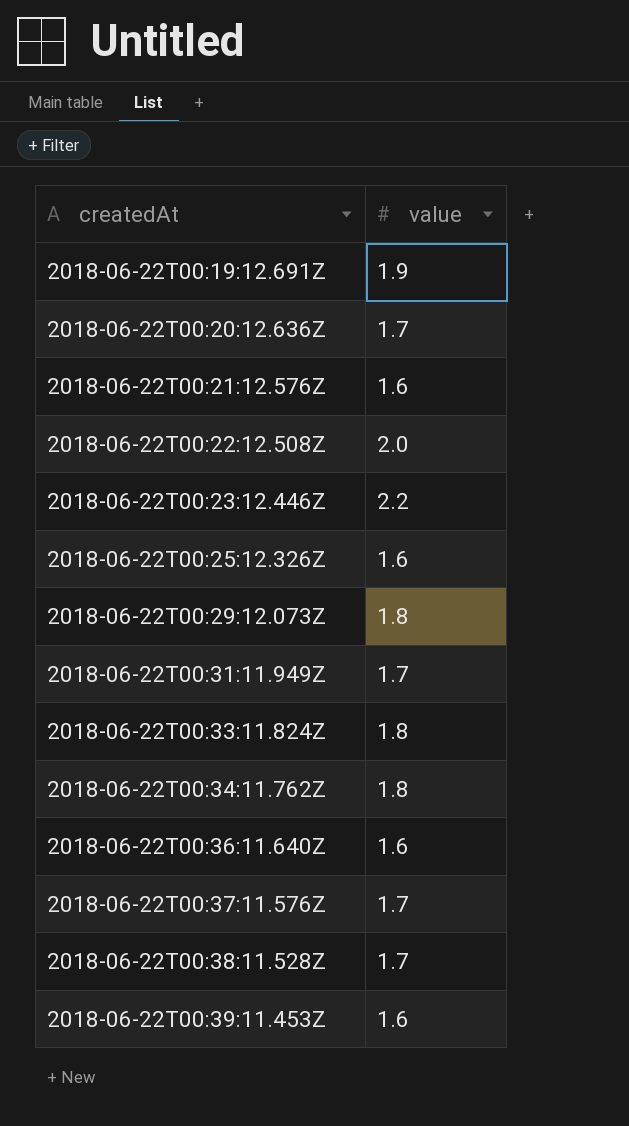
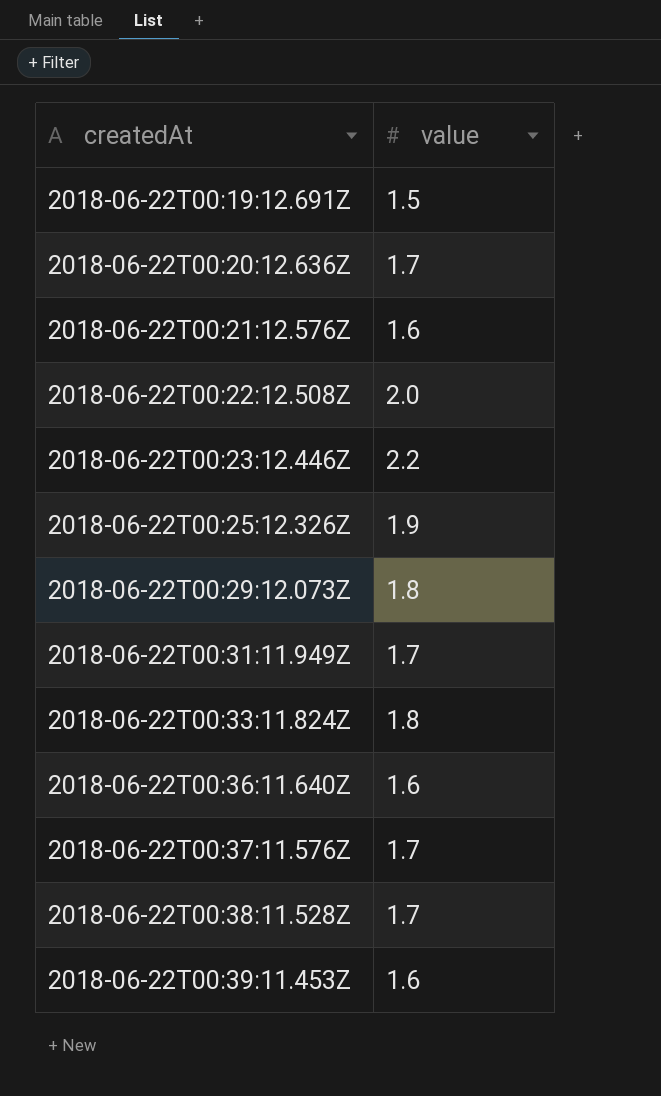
row 2018-06-22T00:34:11.762Z: 1.8 -> none
2018-06-22T00:19:12.691Z | value: 1.9 -> 1.5
2018-06-22T00:25:12.326Z | value: 1.6 -> 1.9

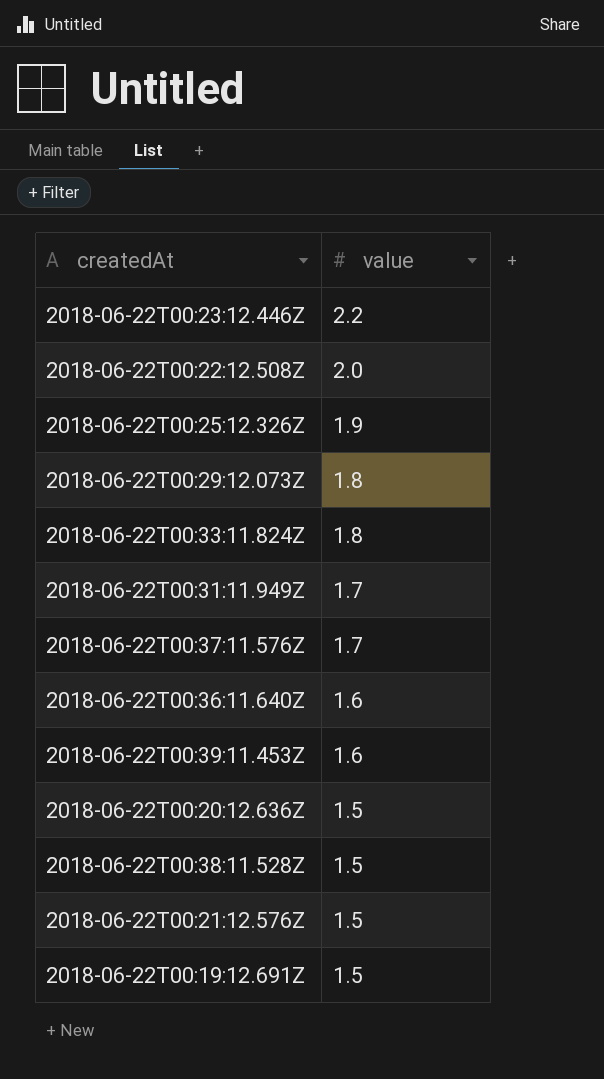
row order: createdAt ascending -> value descending
2018-06-22T00:20:12.636Z | value: 1.7 -> 1.5
2018-06-22T00:38:11.528Z | value: 1.7 -> 1.5
2018-06-22T00:21:12.576Z | value: 1.6 -> 1.5

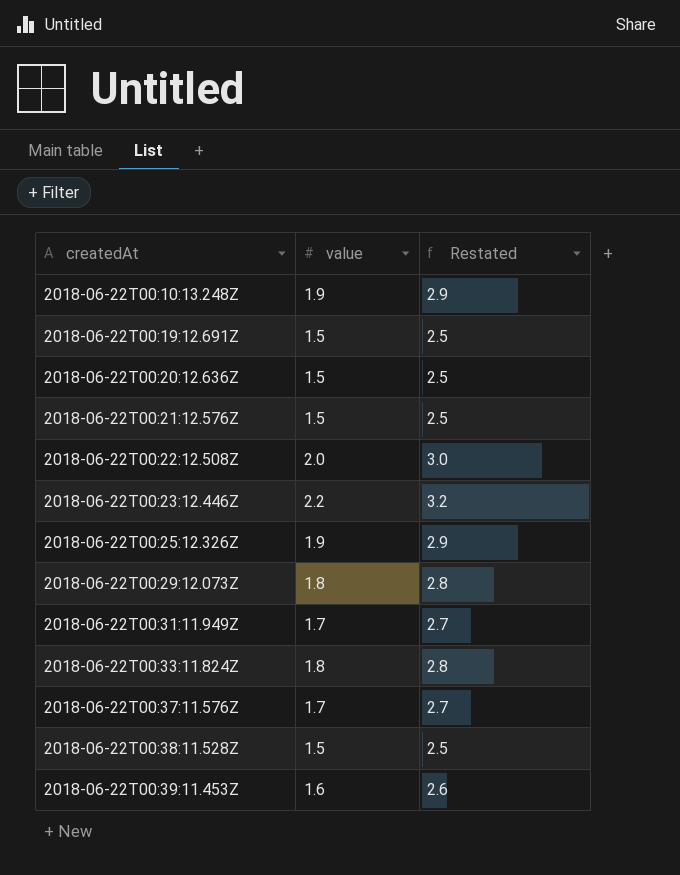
row order: value descending -> createdAt ascending
column Restated | formula: none -> [value] + 1
row 2018-06-22T00:36:11.640Z: 1.6 -> none
row 2018-06-22T00:10:13.248Z: none -> 1.9 | 2.9

